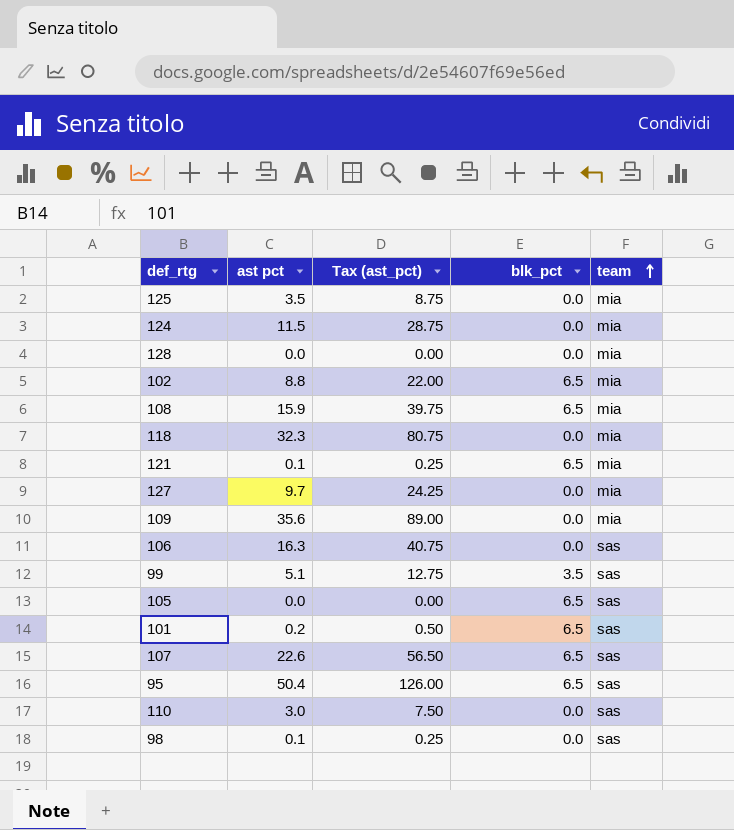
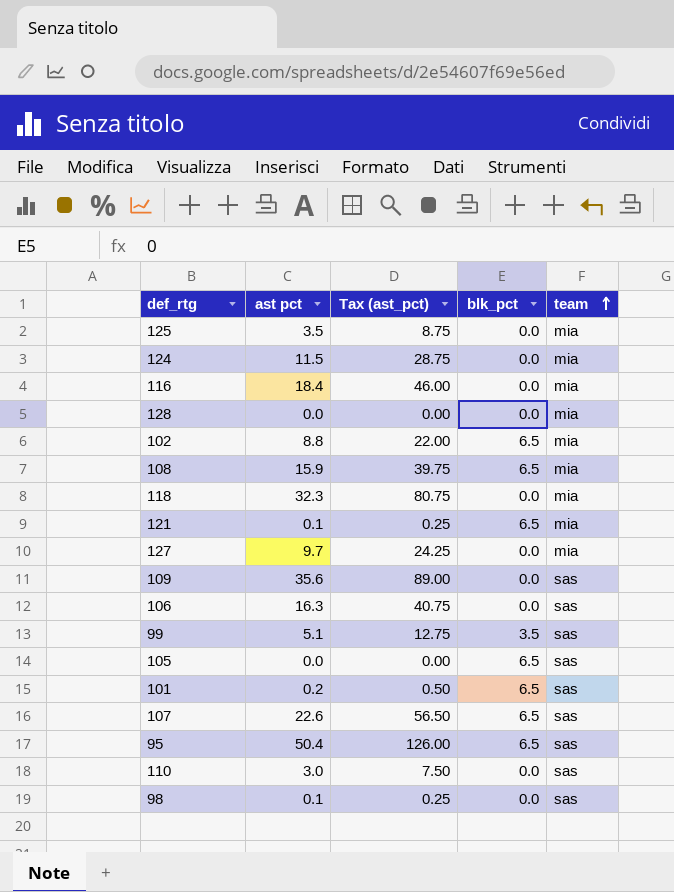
row 116: none -> 18.4 | 46.00 | 0.0 | mia
109 | team: mia -> sas

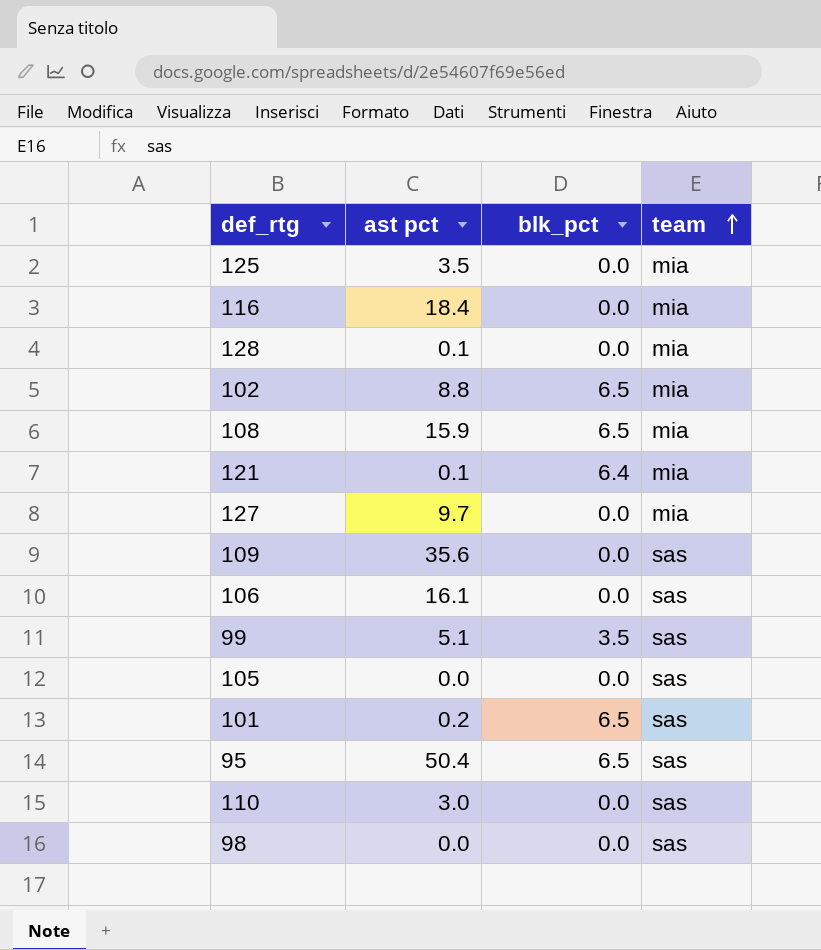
column Tax (ast_pct) | formula: [ast pct] * 2.5 -> none
row 124: 11.5 | 28.75 | 0.0 | mia -> none
row 118: 32.3 | 80.75 | 0.0 | mia -> none
row 107: 22.6 | 56.50 | 6.5 | sas -> none
128 | ast pct: 0.0 -> 0.1
121 | blk_pct: 6.5 -> 6.4
106 | ast pct: 16.3 -> 16.1
105 | blk_pct: 6.5 -> 0.0
98 | ast pct: 0.1 -> 0.0

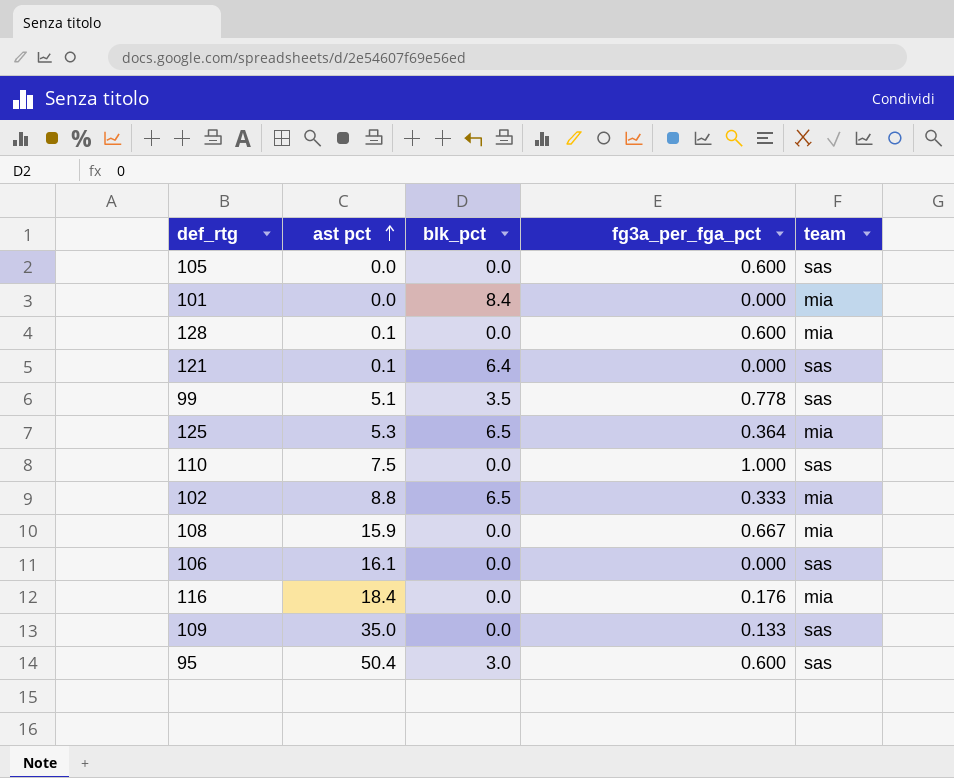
row order: team ascending -> ast pct ascending
column fg3a_per_fga_pct | position: none -> 4
row 127: 9.7 | 0.0 | mia -> none
row 98: 0.0 | 0.0 | sas -> none
101 | ast pct: 0.2 -> 0.0
101 | blk_pct: 6.5 -> 8.4
101 | team: sas -> mia
121 | team: mia -> sas
125 | ast pct: 3.5 -> 5.3
125 | blk_pct: 0.0 -> 6.5
110 | ast pct: 3.0 -> 7.5
108 | blk_pct: 6.5 -> 0.0
109 | ast pct: 35.6 -> 35.0
95 | blk_pct: 6.5 -> 3.0

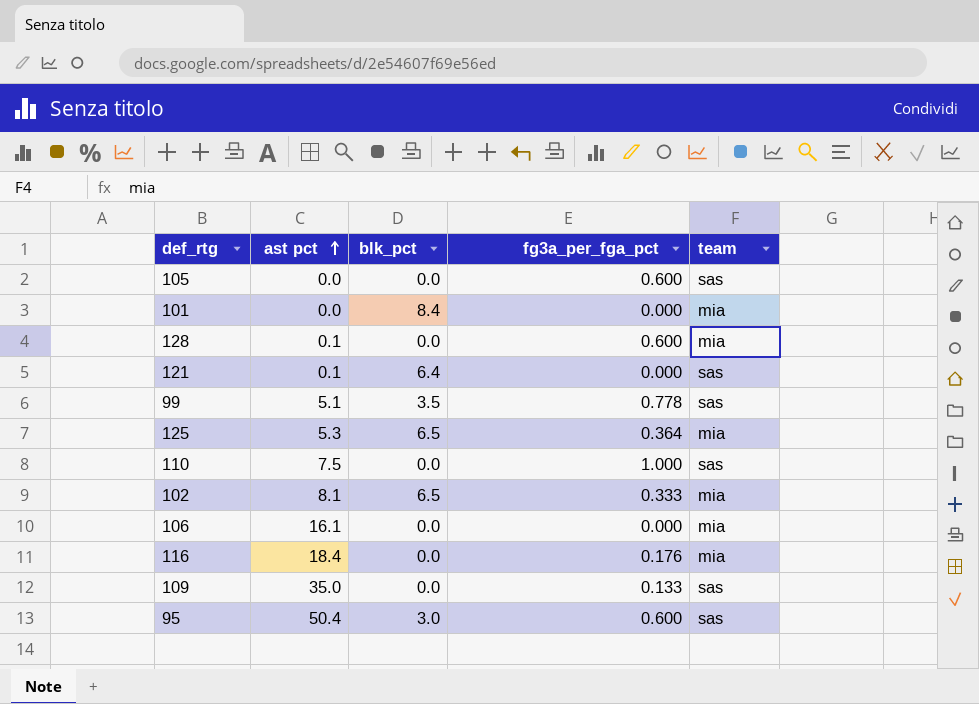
row 108: 15.9 | 0.0 | 0.667 | mia -> none
102 | ast pct: 8.8 -> 8.1
106 | team: sas -> mia

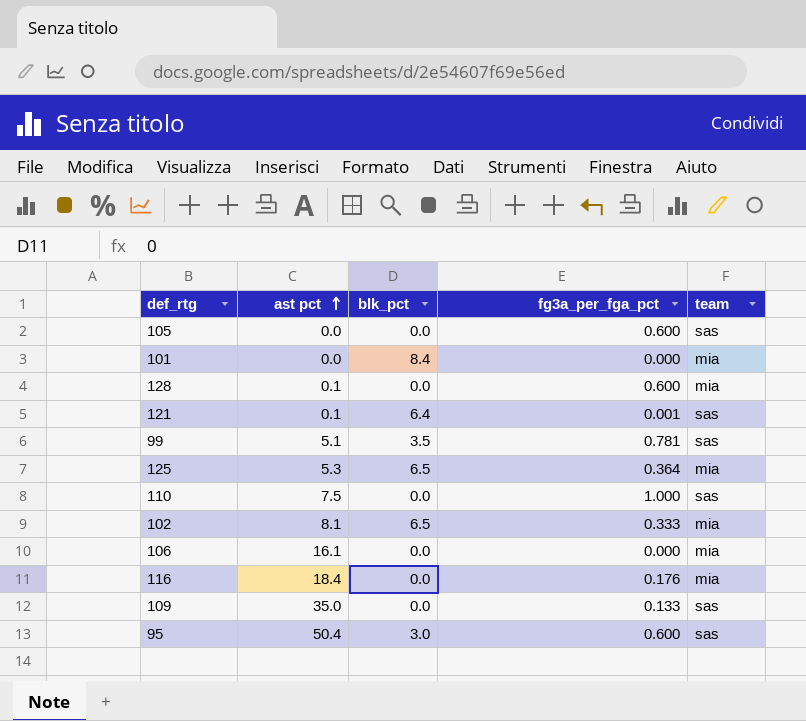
121 | fg3a_per_fga_pct: 0.000 -> 0.001
99 | fg3a_per_fga_pct: 0.778 -> 0.781

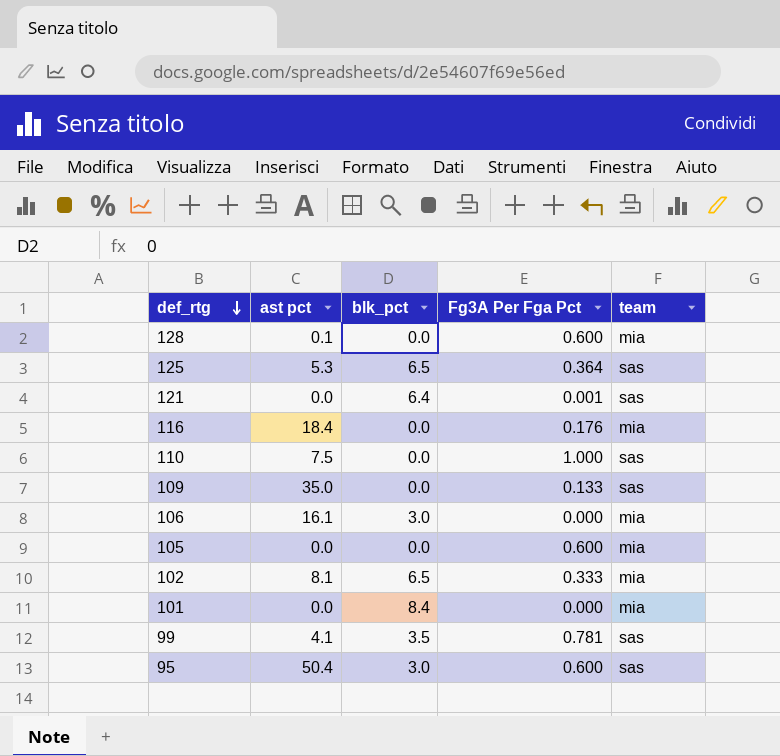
row order: ast pct ascending -> def_rtg descending
column name: fg3a_per_fga_pct -> Fg3A Per Fga Pct
125 | team: mia -> sas
121 | ast pct: 0.1 -> 0.0
106 | blk_pct: 0.0 -> 3.0
105 | team: sas -> mia
99 | ast pct: 5.1 -> 4.1

